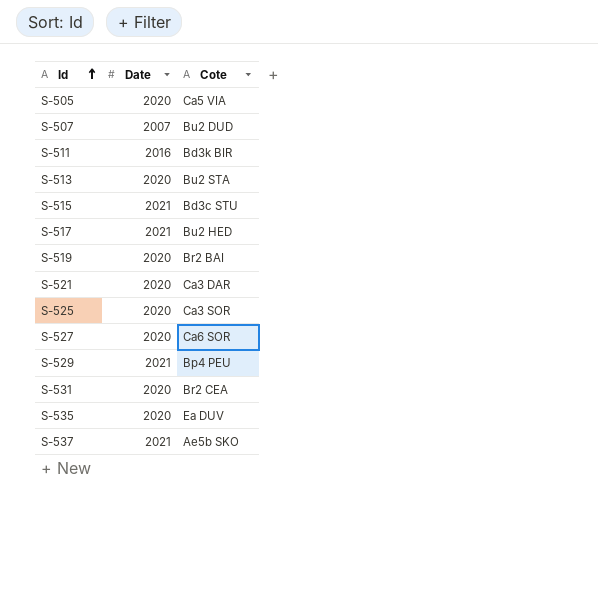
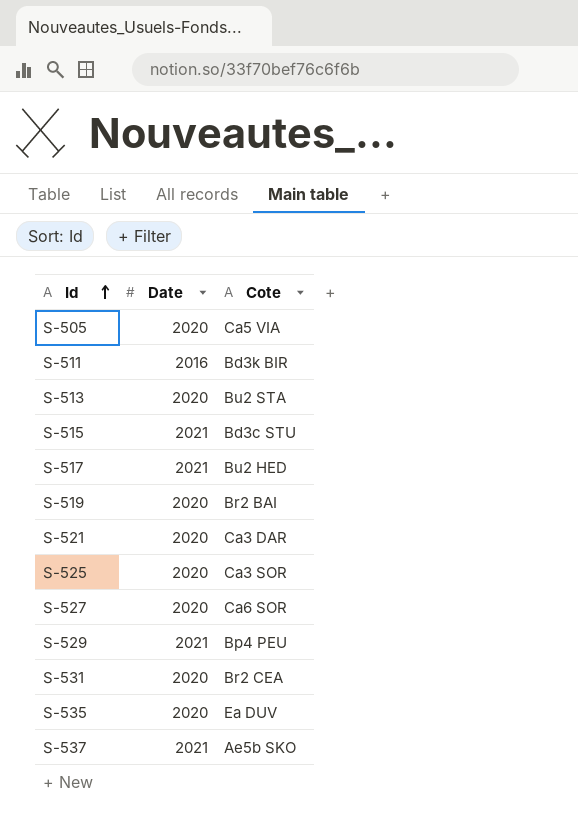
row S-507: 2007 | Bu2 DUD -> none

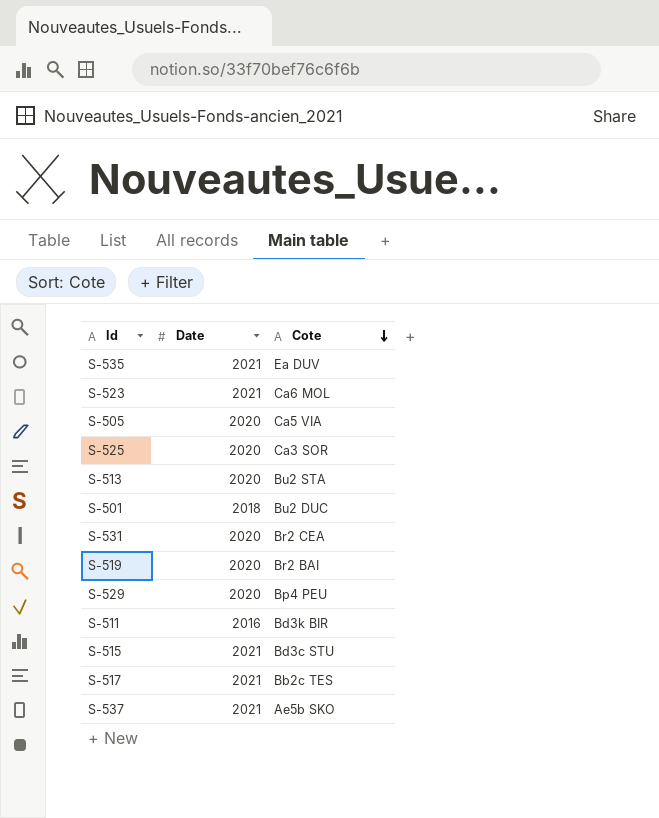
row order: Id ascending -> Cote descending
row S-521: 2020 | Ca3 DAR -> none
row S-527: 2020 | Ca6 SOR -> none
S-535 | Date: 2020 -> 2021
row S-523: none -> 2021 | Ca6 MOL
row S-501: none -> 2018 | Bu2 DUC
S-529 | Date: 2021 -> 2020
S-517 | Cote: Bu2 HED -> Bb2c TES

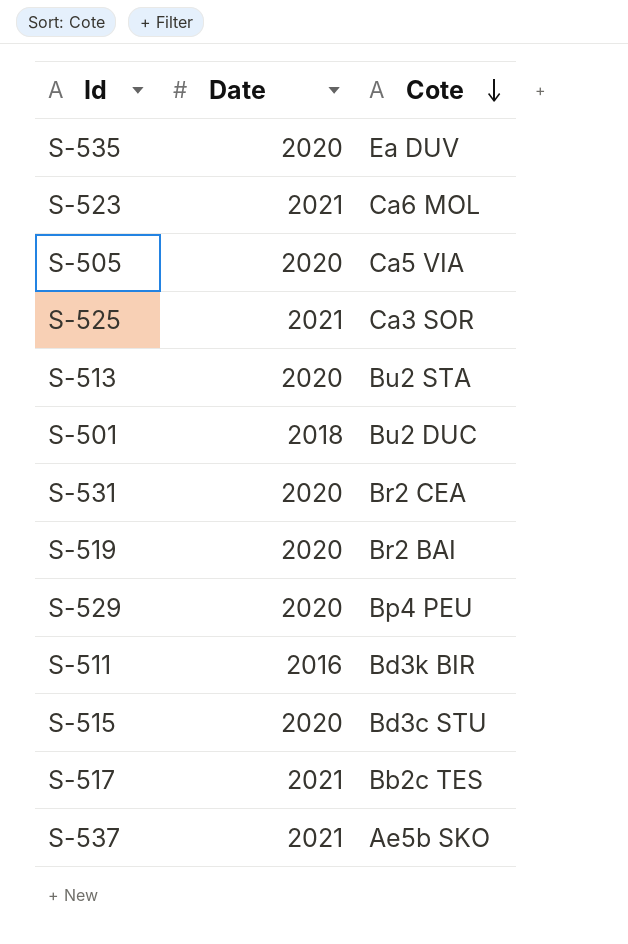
S-535 | Date: 2021 -> 2020
S-525 | Date: 2020 -> 2021
S-515 | Date: 2021 -> 2020

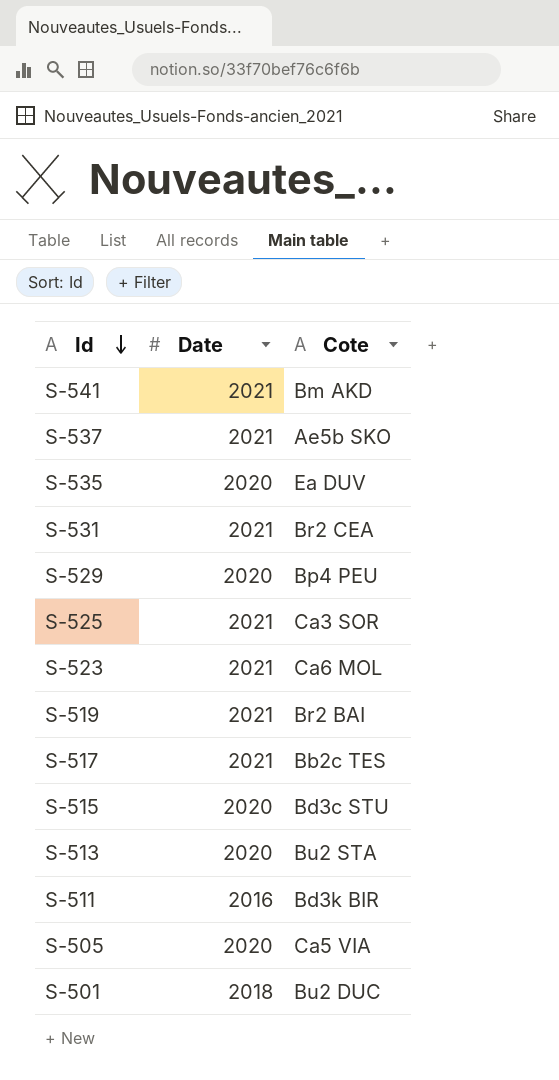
row order: Cote descending -> Id descending
row S-541: none -> 2021 | Bm AKD
S-531 | Date: 2020 -> 2021
S-519 | Date: 2020 -> 2021

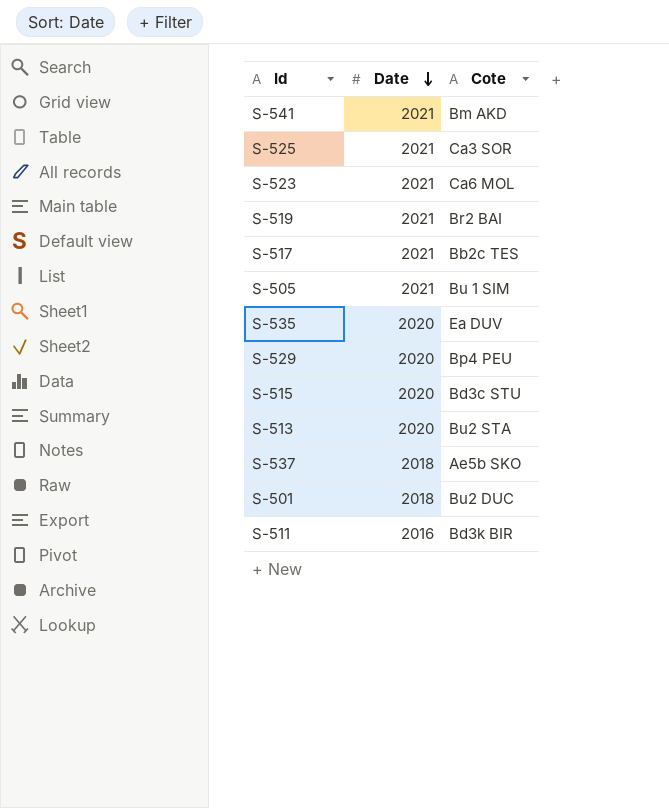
row order: Id descending -> Date descending
row S-531: 2021 | Br2 CEA -> none
S-505 | Date: 2020 -> 2021
S-505 | Cote: Ca5 VIA -> Bu 1 SIM
S-537 | Date: 2021 -> 2018

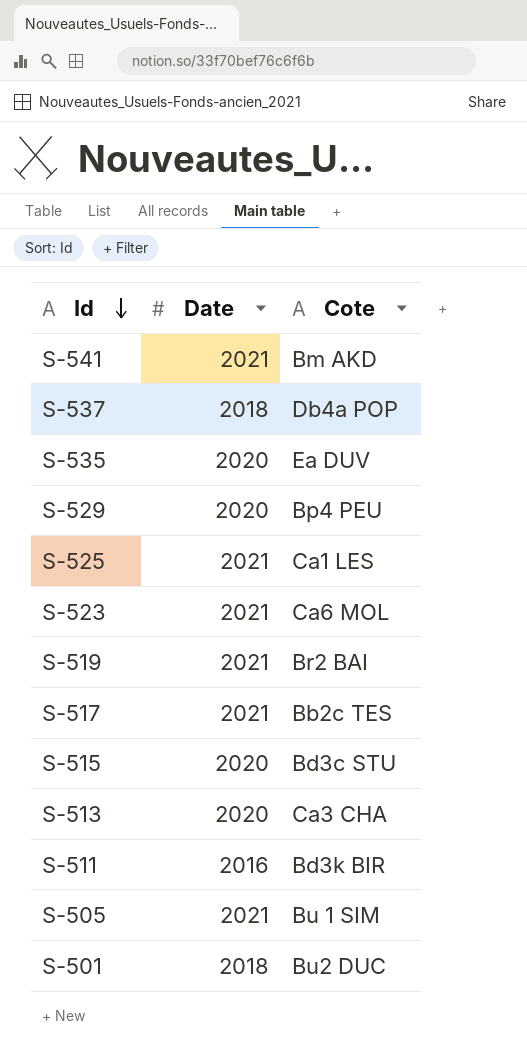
row order: Date descending -> Id descending
S-537 | Cote: Ae5b SKO -> Db4a POP
S-525 | Cote: Ca3 SOR -> Ca1 LES
S-513 | Cote: Bu2 STA -> Ca3 CHA

